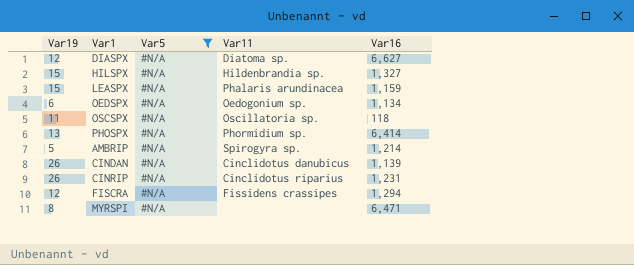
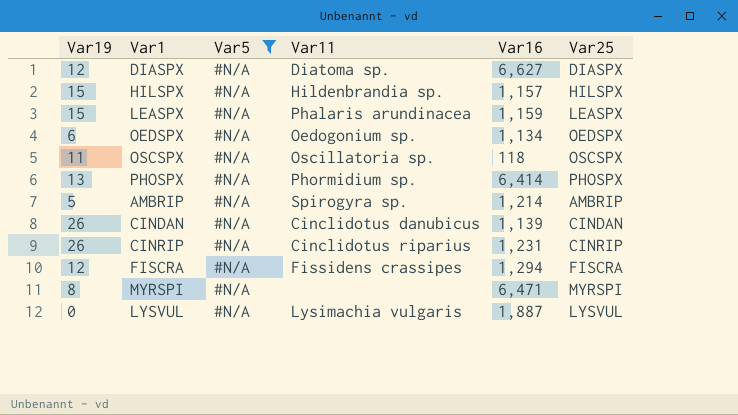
column Var25 | position: none -> 6
HILSPX | Var16: 1,327 -> 1,157
row LYSVUL: none -> 0 | #N/A | Lysimachia vulgaris | 1,887 | LYSVUL

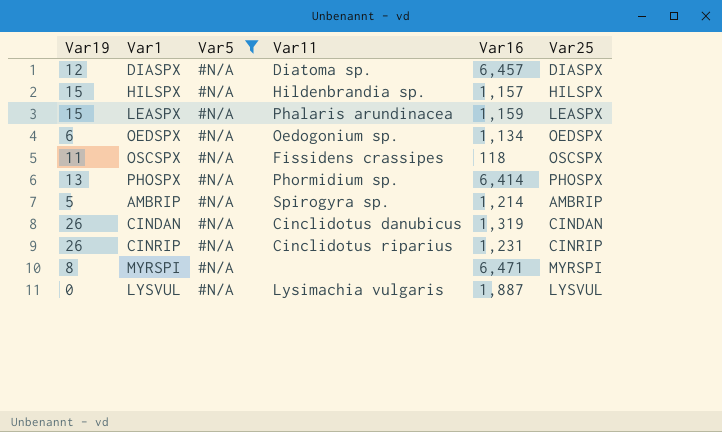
row FISCRA: 12 | #N/A | Fissidens crassipes | 1,294 | FISCRA -> none
DIASPX | Var16: 6,627 -> 6,457
OSCSPX | Var11: Oscillatoria sp. -> Fissidens crassipes
CINDAN | Var16: 1,139 -> 1,319

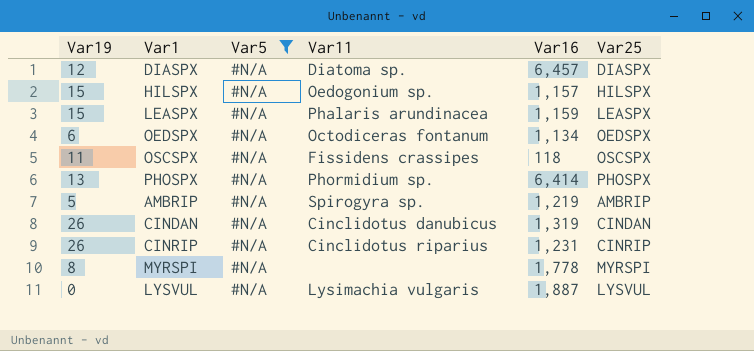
HILSPX | Var11: Hildenbrandia sp. -> Oedogonium sp.
OEDSPX | Var11: Oedogonium sp. -> Octodiceras fontanum
AMBRIP | Var16: 1,214 -> 1,219
MYRSPI | Var16: 6,471 -> 1,778

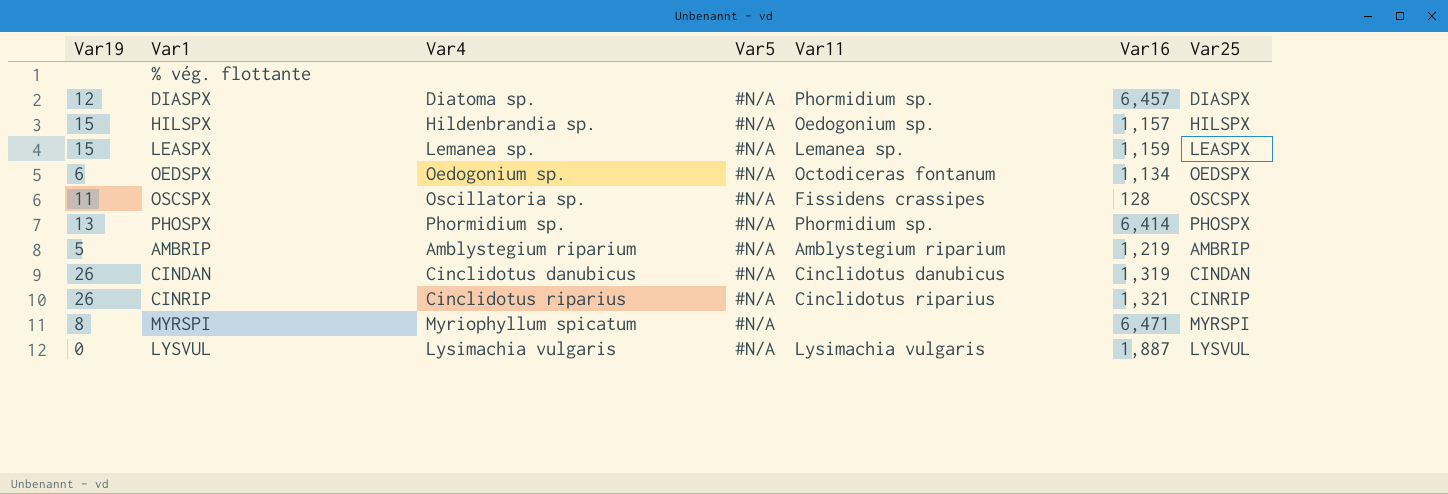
filter: Var5 = #N/A -> none
column Var4 | position: none -> 3
DIASPX | Var11: Diatoma sp. -> Phormidium sp.
LEASPX | Var11: Phalaris arundinacea -> Lemanea sp.
OSCSPX | Var16: 118 -> 128
AMBRIP | Var11: Spirogyra sp. -> Amblystegium riparium
CINRIP | Var16: 1,231 -> 1,321
MYRSPI | Var16: 1,778 -> 6,471

